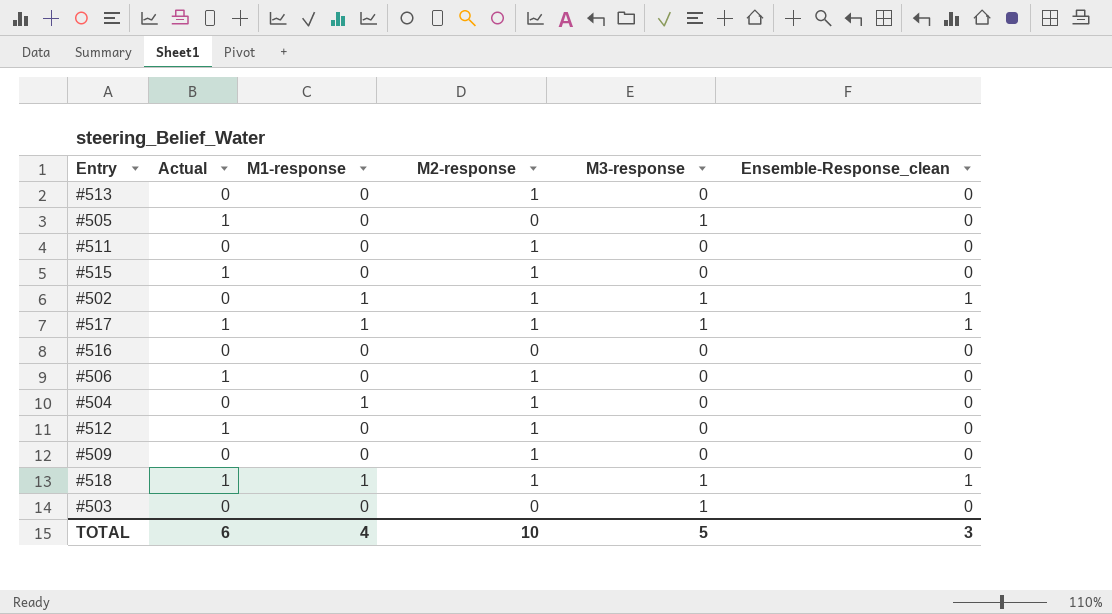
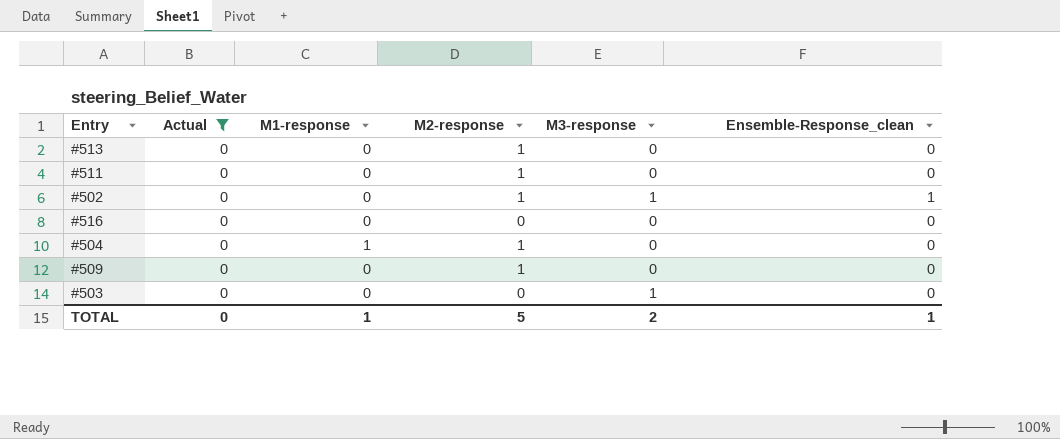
filter: none -> Actual = 0
#502 | M1-response: 1 -> 0
TOTAL | Actual: 6 -> 0
TOTAL | M1-response: 4 -> 1
TOTAL | M2-response: 10 -> 5
TOTAL | M3-response: 5 -> 2
TOTAL | Ensemble-Response_clean: 3 -> 1

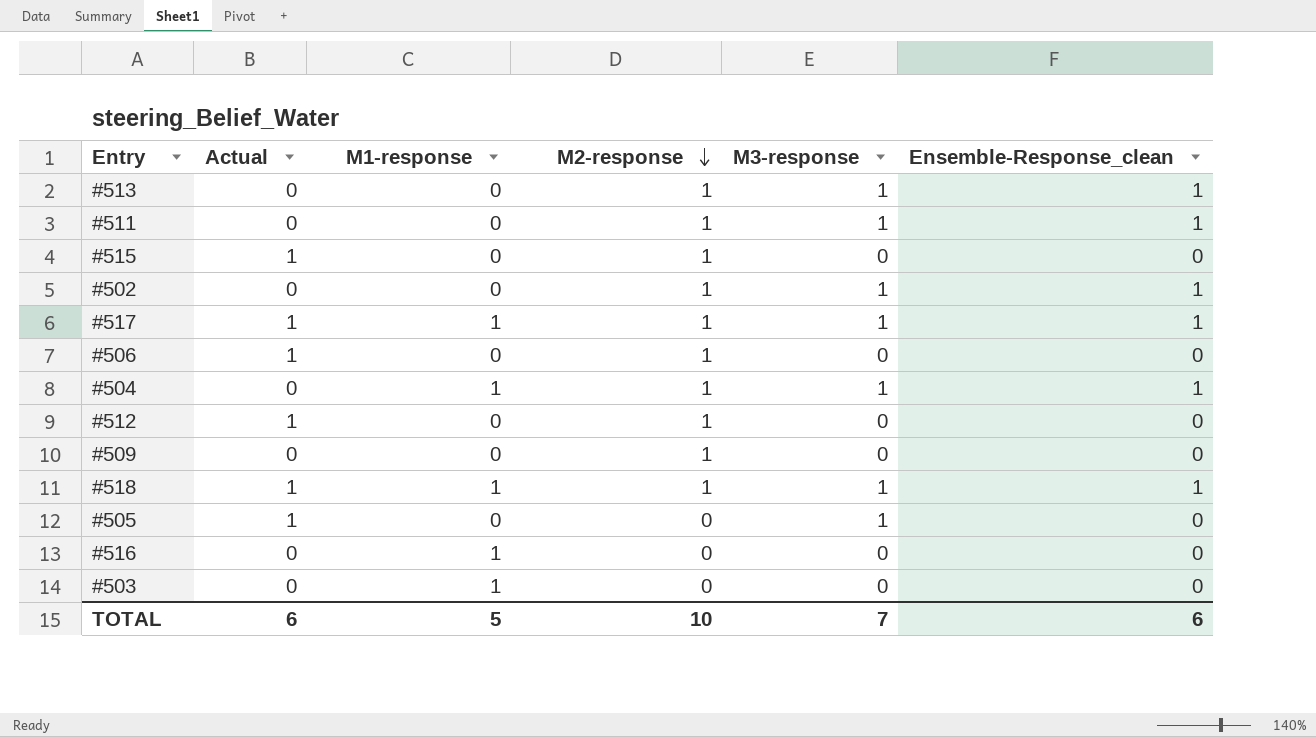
filter: Actual = 0 -> none
row order: none -> M2-response descending
#513 | M3-response: 0 -> 1
#513 | Ensemble-Response_clean: 0 -> 1
#511 | M3-response: 0 -> 1
#511 | Ensemble-Response_clean: 0 -> 1
#504 | M3-response: 0 -> 1
#504 | Ensemble-Response_clean: 0 -> 1
#516 | M1-response: 0 -> 1
#503 | M1-response: 0 -> 1
#503 | M3-response: 1 -> 0
TOTAL | Actual: 0 -> 6
TOTAL | M1-response: 1 -> 5
TOTAL | M2-response: 5 -> 10
TOTAL | M3-response: 2 -> 7
TOTAL | Ensemble-Response_clean: 1 -> 6

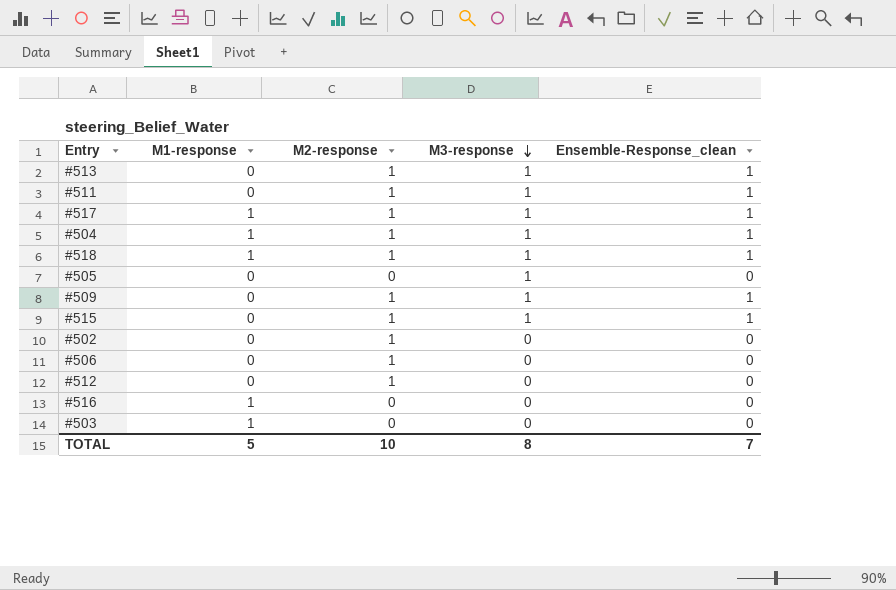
row order: M2-response descending -> M3-response descending
column Actual | position: 2 -> none
#509 | M3-response: 0 -> 1
#509 | Ensemble-Response_clean: 0 -> 1
#515 | M3-response: 0 -> 1
#515 | Ensemble-Response_clean: 0 -> 1
#502 | M3-response: 1 -> 0
#502 | Ensemble-Response_clean: 1 -> 0
TOTAL | M3-response: 7 -> 8
TOTAL | Ensemble-Response_clean: 6 -> 7

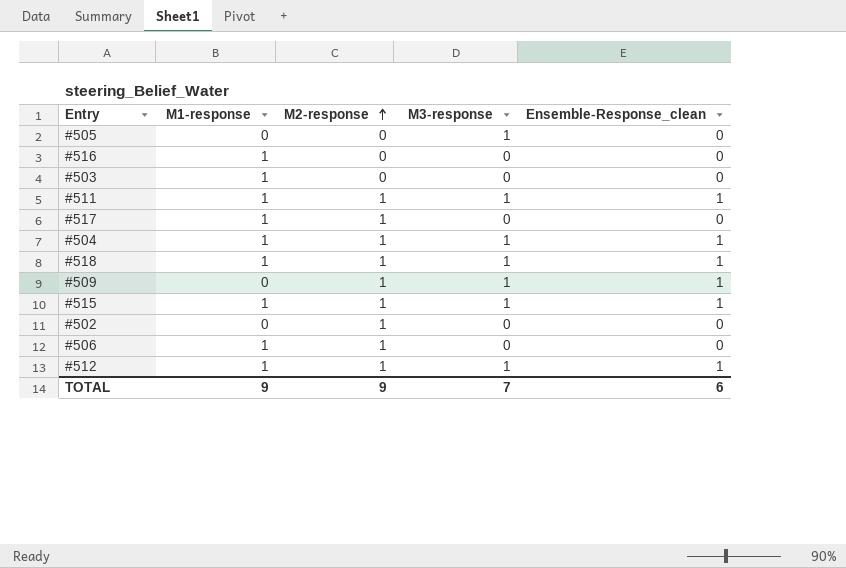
row order: M3-response descending -> M2-response ascending
row #513: 0 | 1 | 1 | 1 -> none
#511 | M1-response: 0 -> 1
#517 | M3-response: 1 -> 0
#517 | Ensemble-Response_clean: 1 -> 0
#515 | M1-response: 0 -> 1
#506 | M1-response: 0 -> 1
#512 | M1-response: 0 -> 1
#512 | M3-response: 0 -> 1
#512 | Ensemble-Response_clean: 0 -> 1
TOTAL | M1-response: 5 -> 9
TOTAL | M2-response: 10 -> 9
TOTAL | M3-response: 8 -> 7
TOTAL | Ensemble-Response_clean: 7 -> 6

